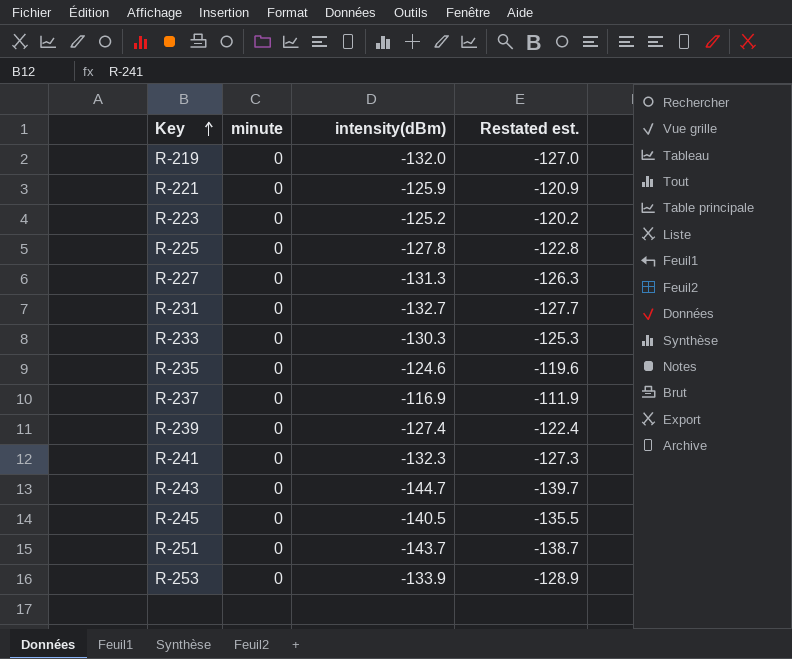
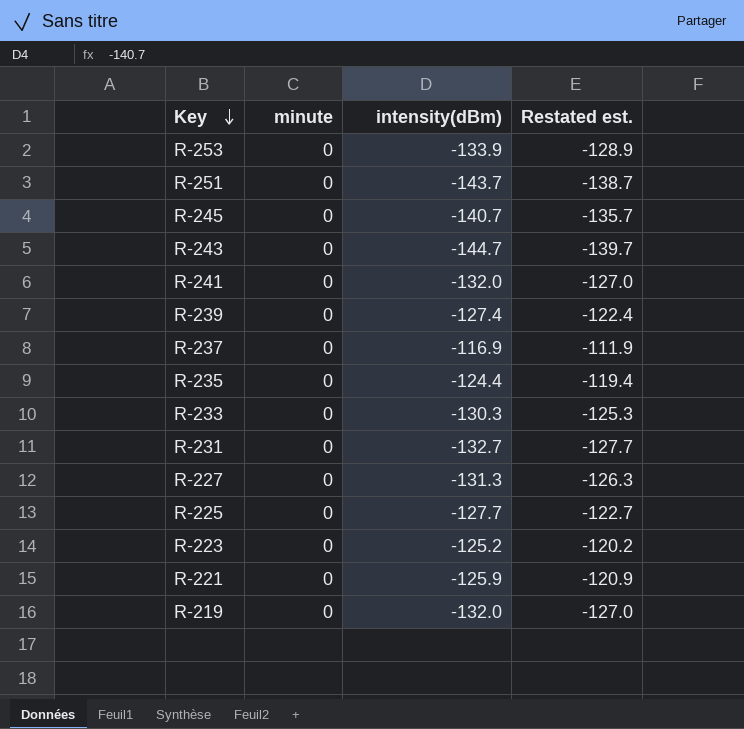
row order: Key ascending -> Key descending
R-245 | intensity(dBm): -140.5 -> -140.7
R-245 | Restated est.: -135.5 -> -135.7
R-241 | intensity(dBm): -132.3 -> -132.0
R-241 | Restated est.: -127.3 -> -127.0
R-235 | intensity(dBm): -124.6 -> -124.4
R-235 | Restated est.: -119.6 -> -119.4
R-225 | intensity(dBm): -127.8 -> -127.7
R-225 | Restated est.: -122.8 -> -122.7

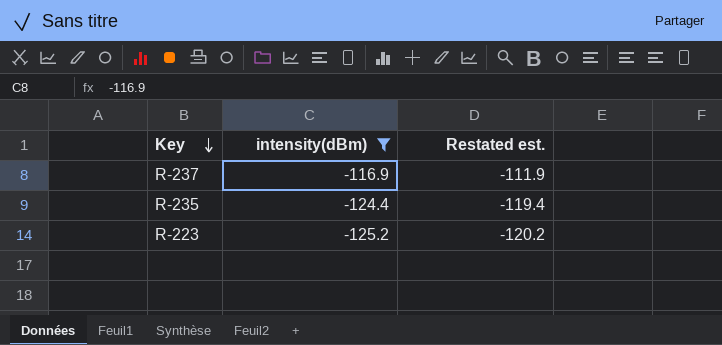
filter: none -> intensity(dBm) >= -125.2
column minute | position: 2 -> none

